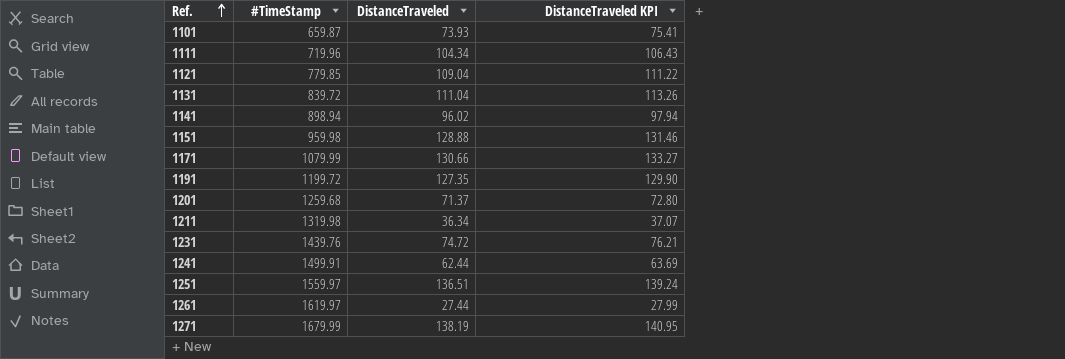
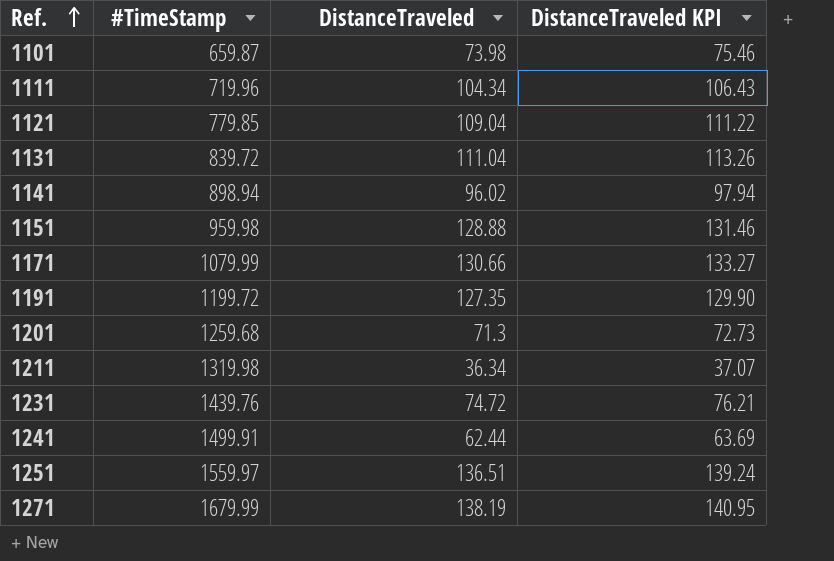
row 1261: 1619.97 | 27.44 | 27.99 -> none
1101 | DistanceTraveled: 73.93 -> 73.98
1101 | DistanceTraveled KPI: 75.41 -> 75.46
1201 | DistanceTraveled: 71.37 -> 71.3
1201 | DistanceTraveled KPI: 72.80 -> 72.73

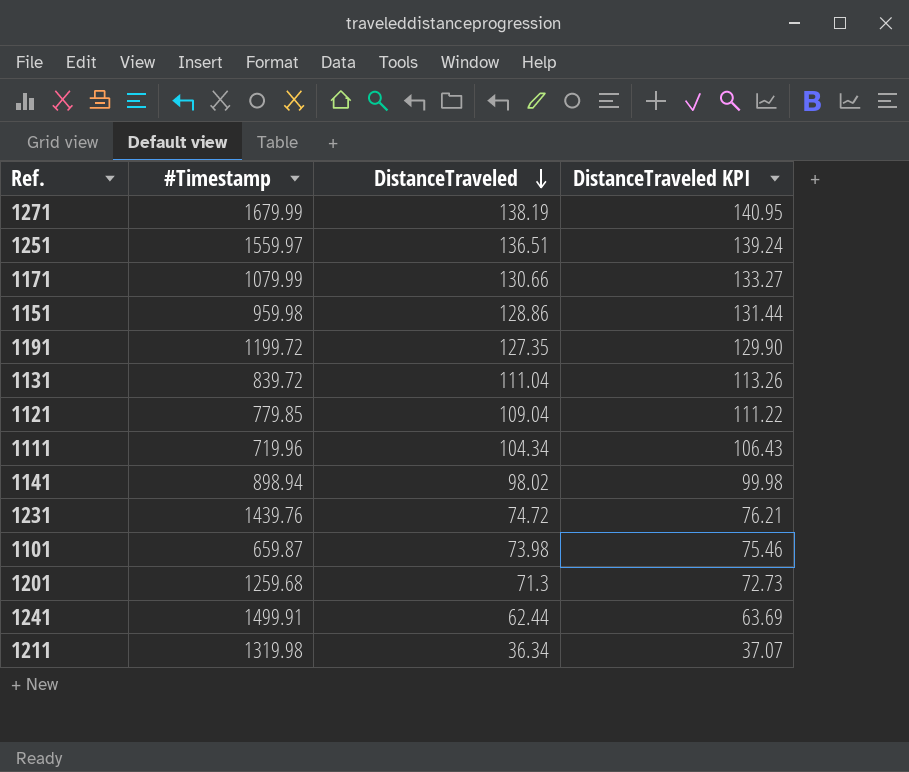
row order: Ref. ascending -> DistanceTraveled descending
column name: #TimeStamp -> #Timestamp
1151 | DistanceTraveled: 128.88 -> 128.86
1151 | DistanceTraveled KPI: 131.46 -> 131.44
1141 | DistanceTraveled: 96.02 -> 98.02
1141 | DistanceTraveled KPI: 97.94 -> 99.98

